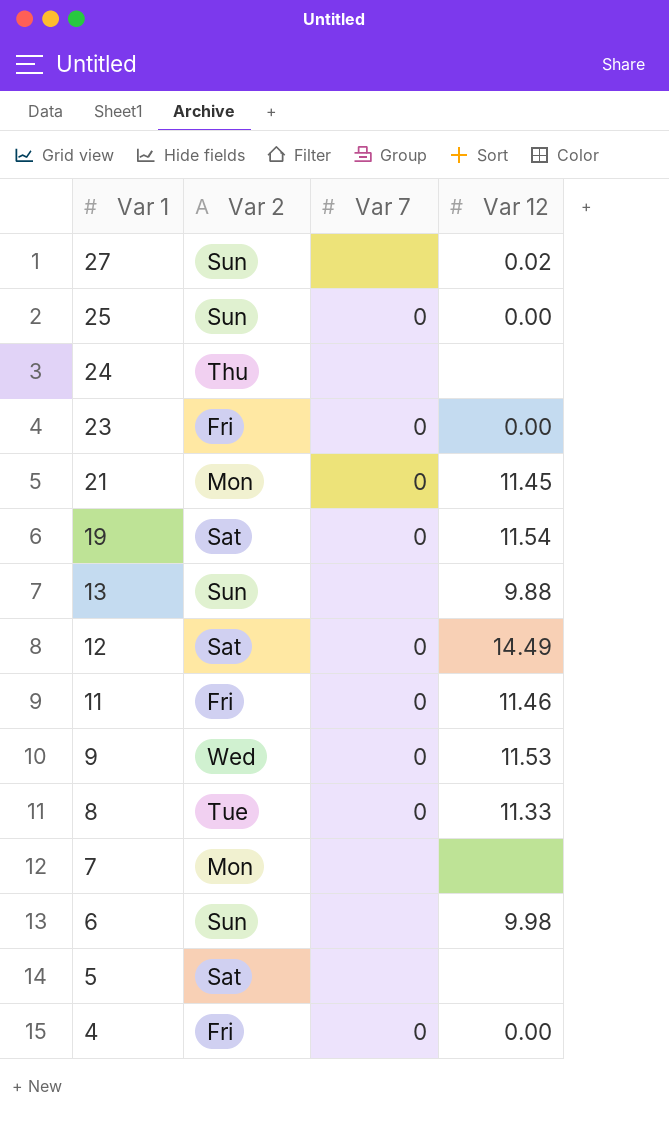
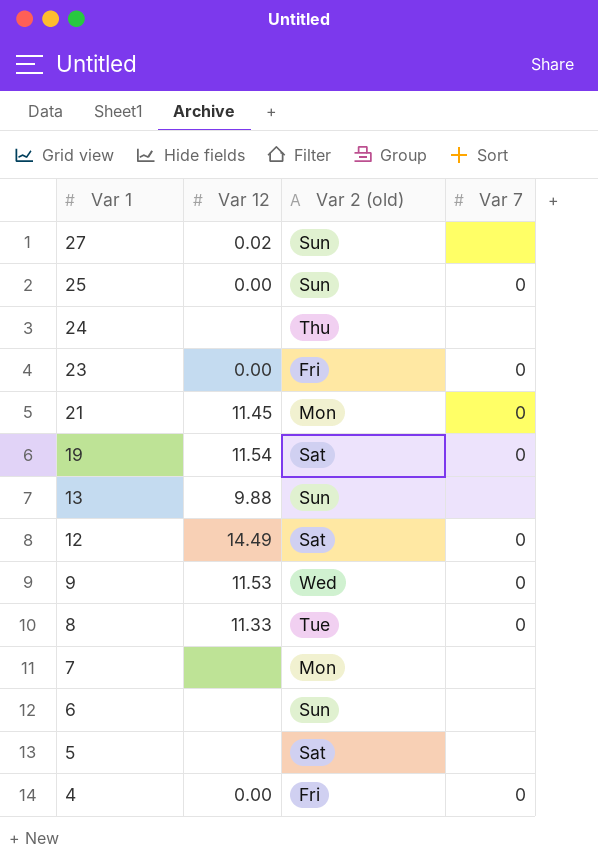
column Var 12 | position: 4 -> 2
column name: Var 2 -> Var 2 (old)
row 11: Fri | 0 | 11.46 -> none
6 | Var 12: 9.98 -> none

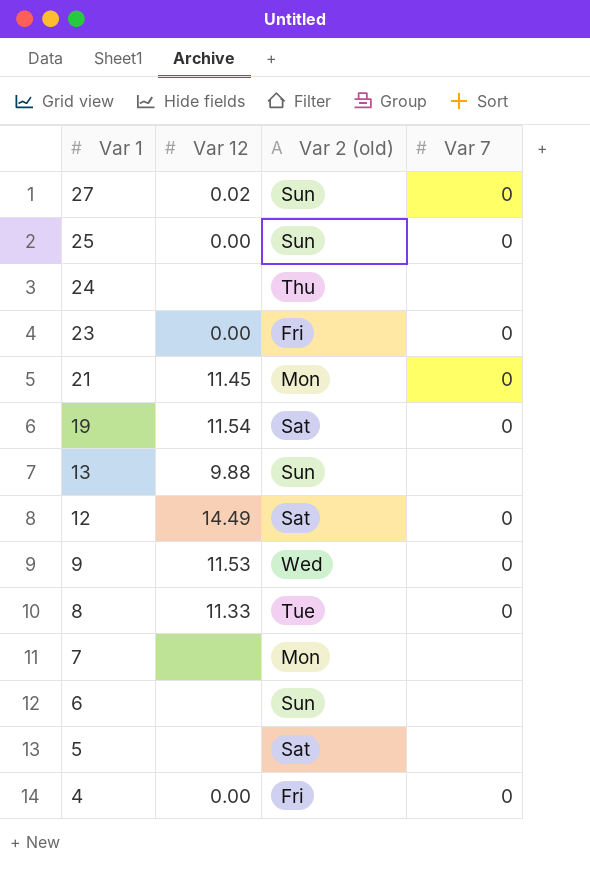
27 | Var 7: none -> 0

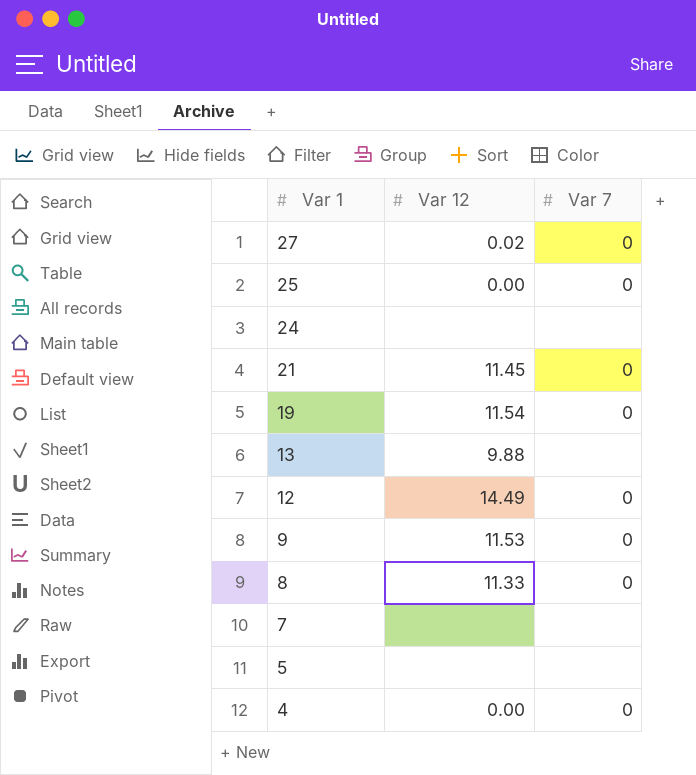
column Var 2 (old) | position: 3 -> none
row 23: 0.00 | Fri | 0 -> none
row 6: none | Sun | none -> none

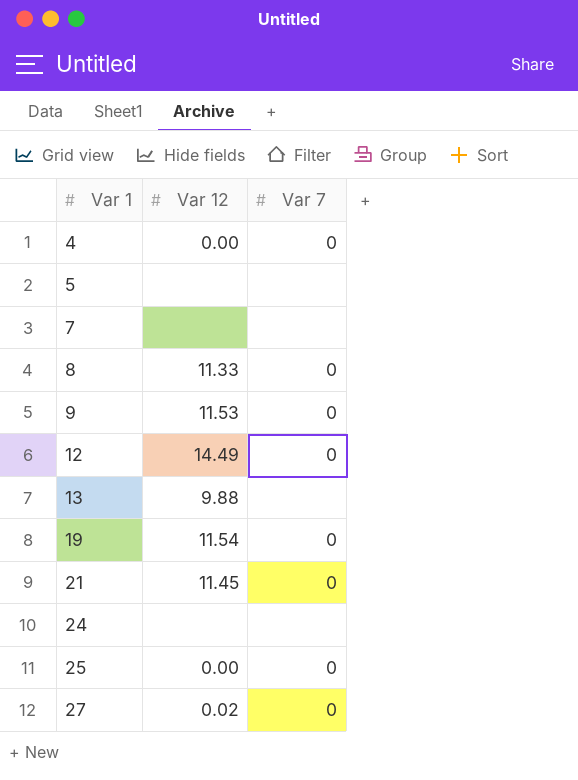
row order: Var 1 descending -> Var 1 ascending

